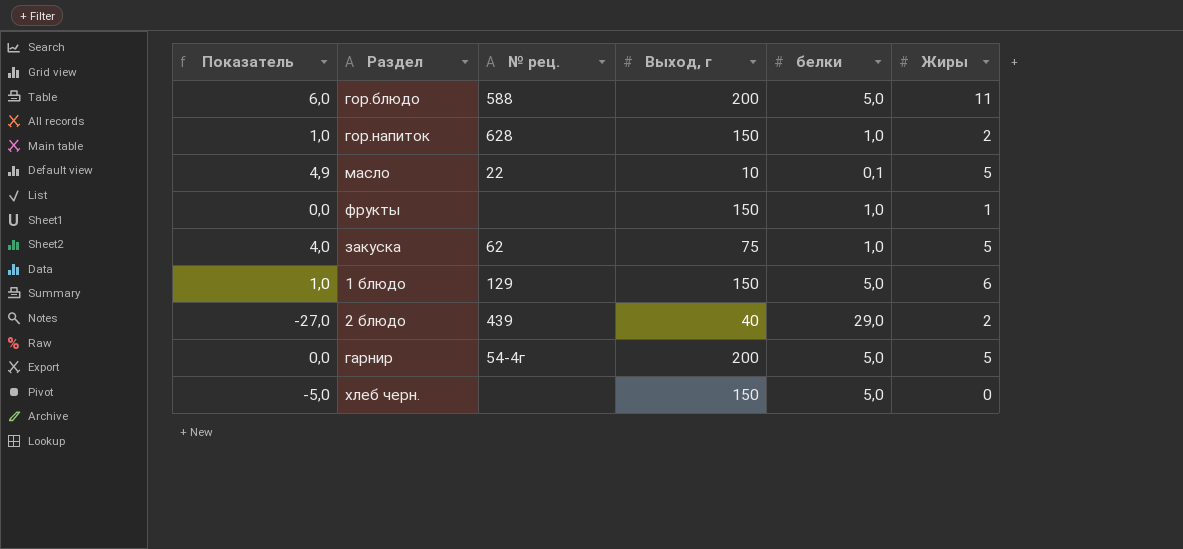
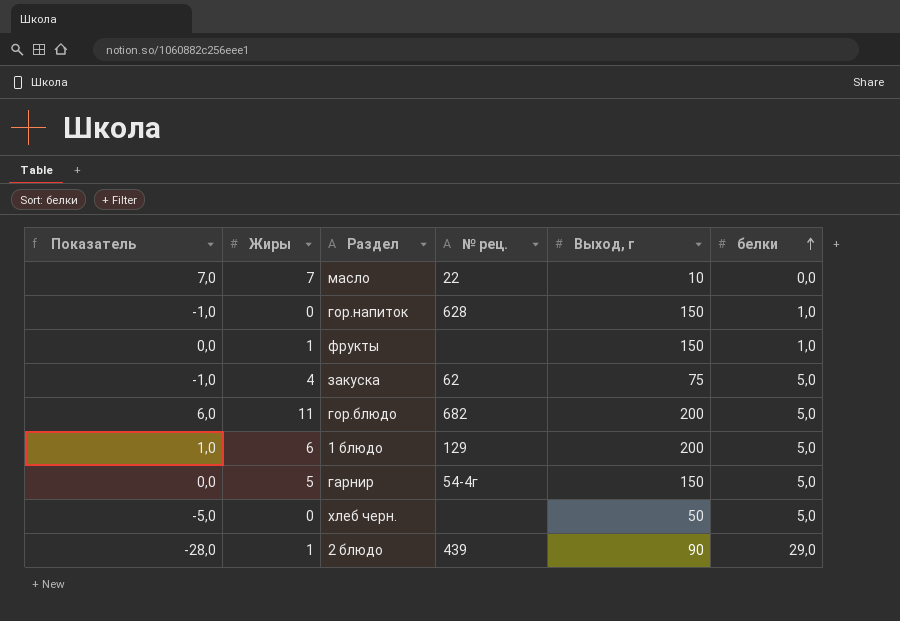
row order: none -> белки ascending
column Жиры | position: 6 -> 2
масло | Показатель: 4,9 -> 7,0
масло | Жиры: 5 -> 7
масло | белки: 0,1 -> 0,0
гор.напиток | Показатель: 1,0 -> -1,0
гор.напиток | Жиры: 2 -> 0
закуска | Показатель: 4,0 -> -1,0
закуска | Жиры: 5 -> 4
закуска | белки: 1,0 -> 5,0
гор.блюдо | № рец.: 588 -> 682
1 блюдо | Выход, г: 150 -> 200
гарнир | Выход, г: 200 -> 150
хлеб черн. | Выход, г: 150 -> 50
2 блюдо | Показатель: -27,0 -> -28,0
2 блюдо | Жиры: 2 -> 1
2 блюдо | Выход, г: 40 -> 90

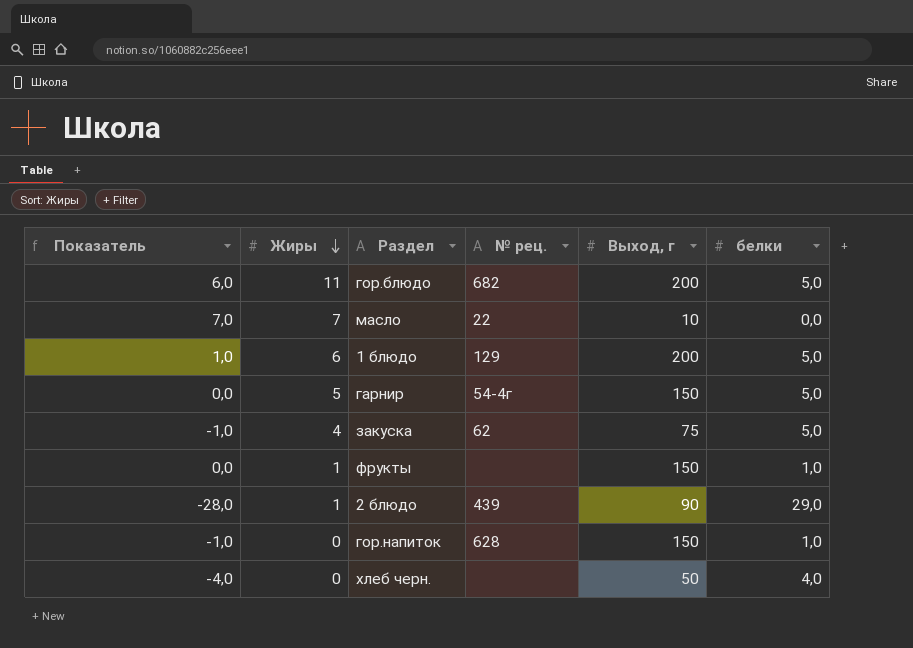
row order: белки ascending -> Жиры descending
хлеб черн. | Показатель: -5,0 -> -4,0
хлеб черн. | белки: 5,0 -> 4,0

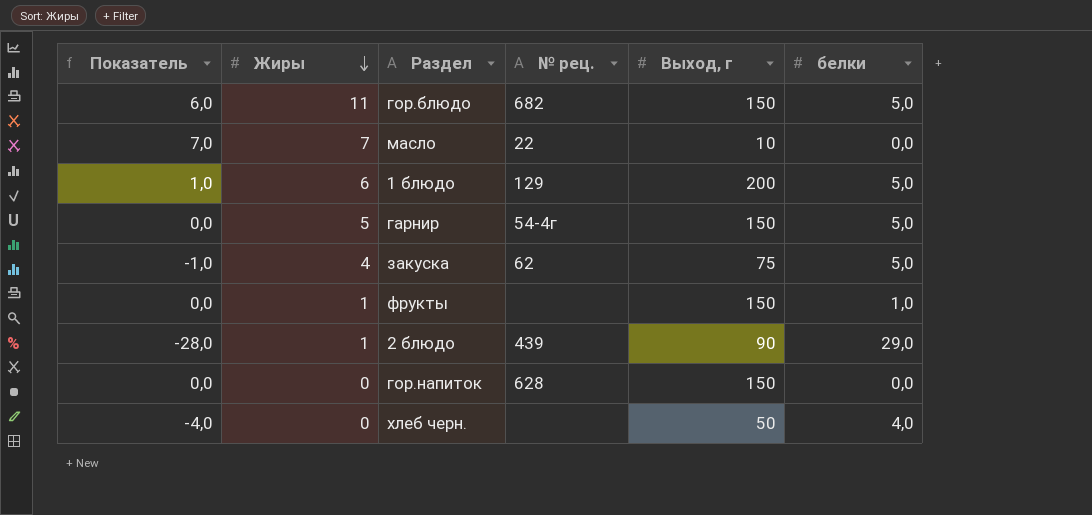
гор.блюдо | Выход, г: 200 -> 150
гор.напиток | Показатель: -1,0 -> 0,0
гор.напиток | белки: 1,0 -> 0,0

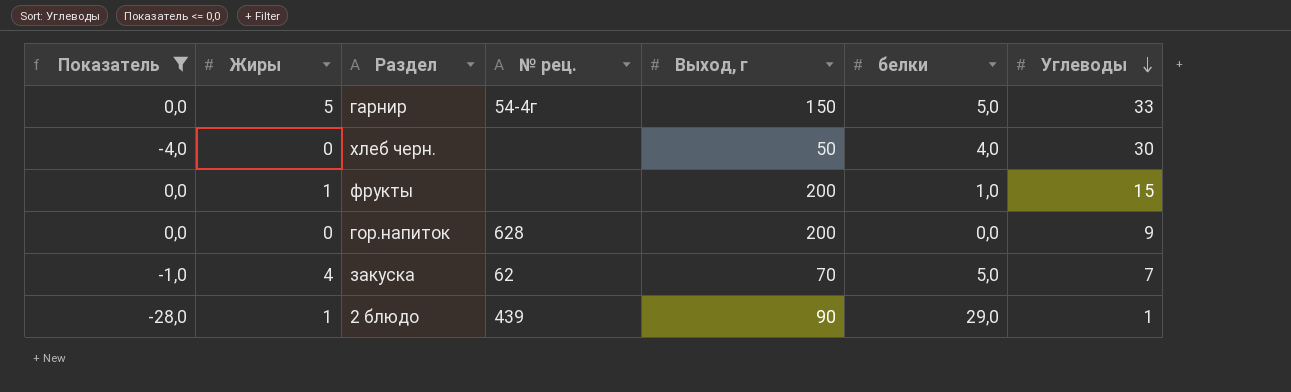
filter: none -> Показатель <= 0,0
row order: Жиры descending -> Углеводы descending
column Углеводы | position: none -> 7
фрукты | Выход, г: 150 -> 200
гор.напиток | Выход, г: 150 -> 200
закуска | Выход, г: 75 -> 70

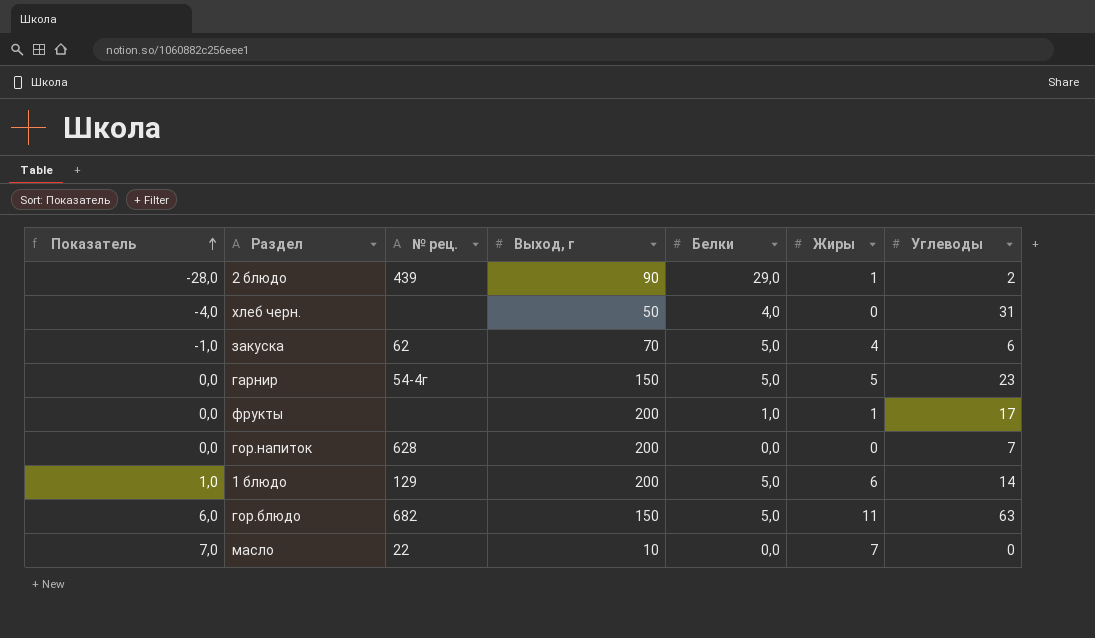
filter: Показатель <= 0,0 -> none
row order: Углеводы descending -> Показатель ascending
column name: белки -> Белки
column Жиры | position: 2 -> 6
2 блюдо | Углеводы: 1 -> 2
хлеб черн. | Углеводы: 30 -> 31
закуска | Углеводы: 7 -> 6
гарнир | Углеводы: 33 -> 23
фрукты | Углеводы: 15 -> 17
гор.напиток | Углеводы: 9 -> 7

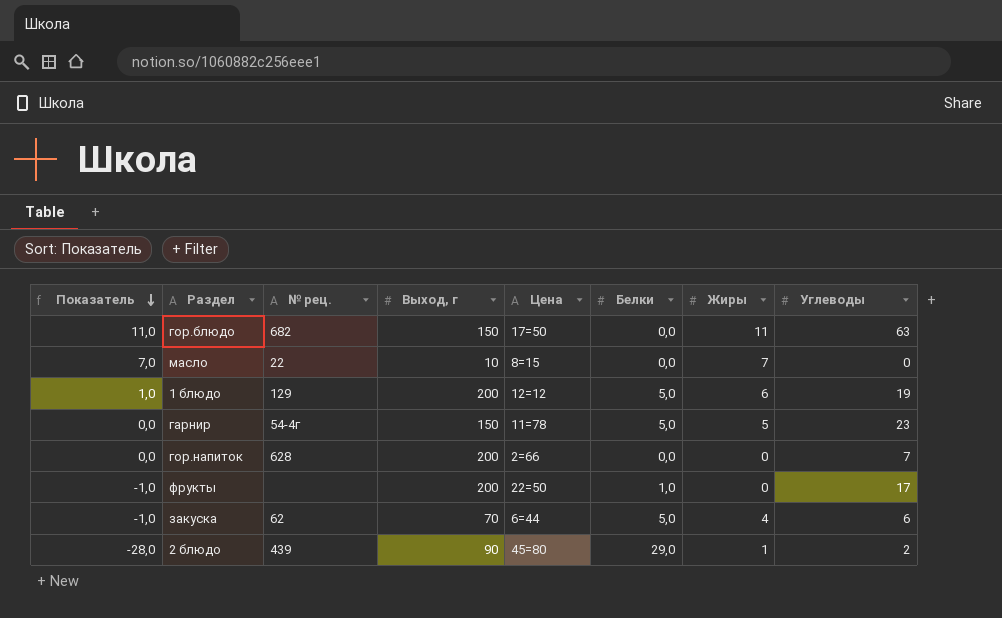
row order: Показатель ascending -> Показатель descending
column Цена | position: none -> 5
row хлеб черн.: -4,0 | none | 50 | 4,0 | 0 | 31 -> none
гор.блюдо | Показатель: 6,0 -> 11,0
гор.блюдо | Белки: 5,0 -> 0,0
1 блюдо | Углеводы: 14 -> 19
фрукты | Показатель: 0,0 -> -1,0
фрукты | Жиры: 1 -> 0

